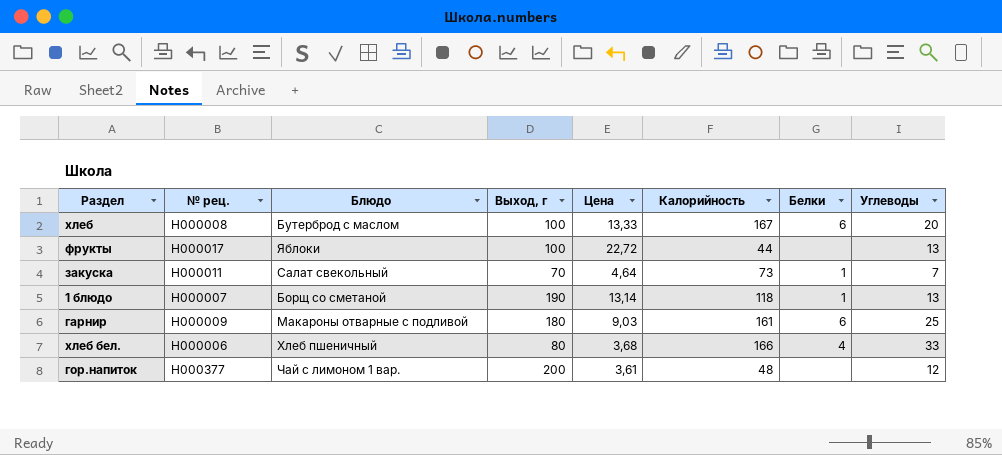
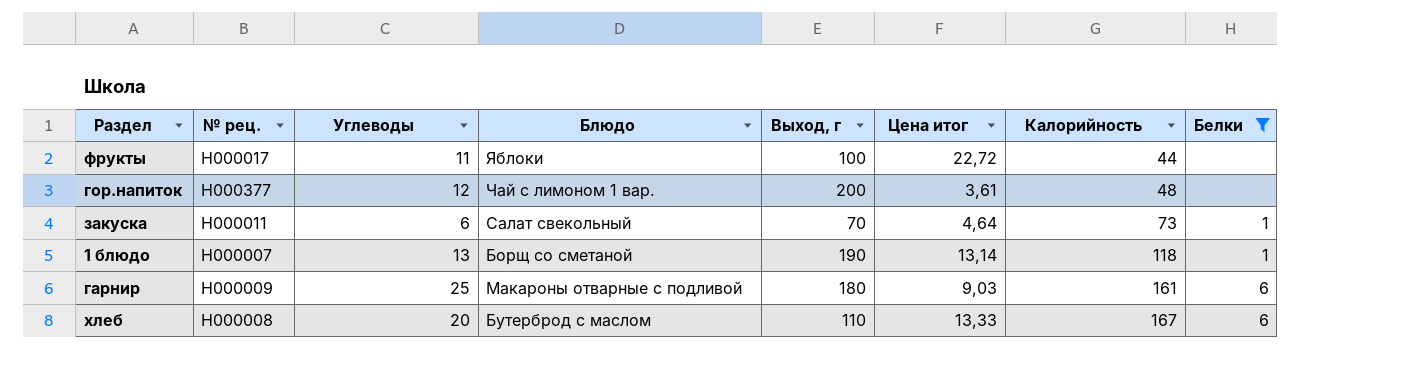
filter: none -> Белки != 4
row order: none -> Калорийность ascending
column Углеводы | position: 8 -> 3
column name: Цена -> Цена итог
фрукты | Углеводы: 13 -> 11
закуска | Углеводы: 7 -> 6
хлеб | Выход, г: 100 -> 110

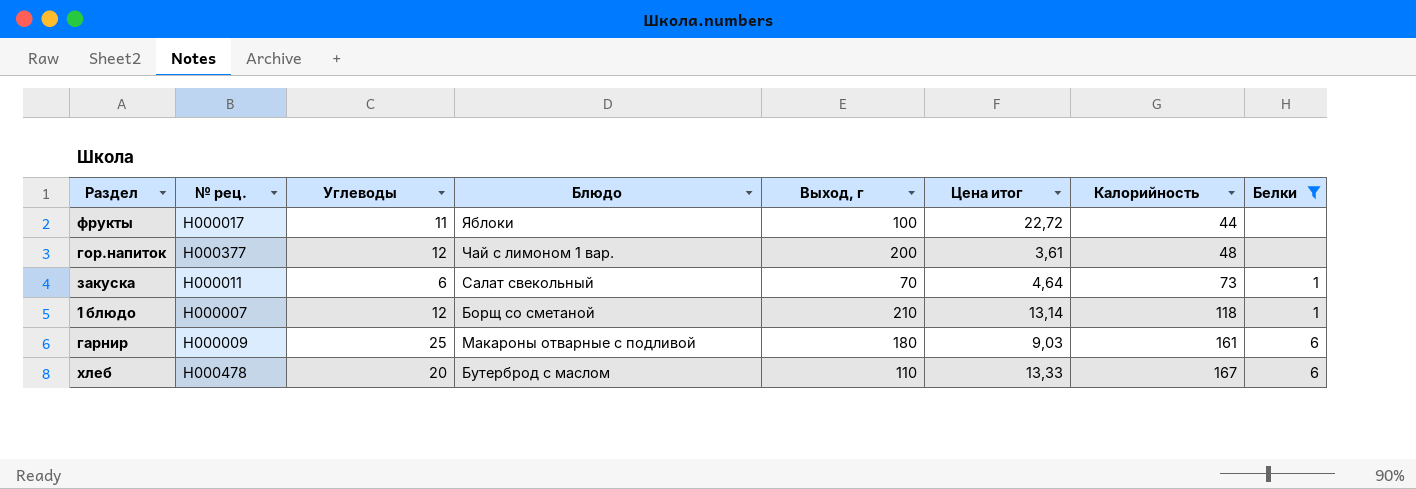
1 блюдо | Углеводы: 13 -> 12
1 блюдо | Выход, г: 190 -> 210
хлеб | № рец.: Н000008 -> Н000478

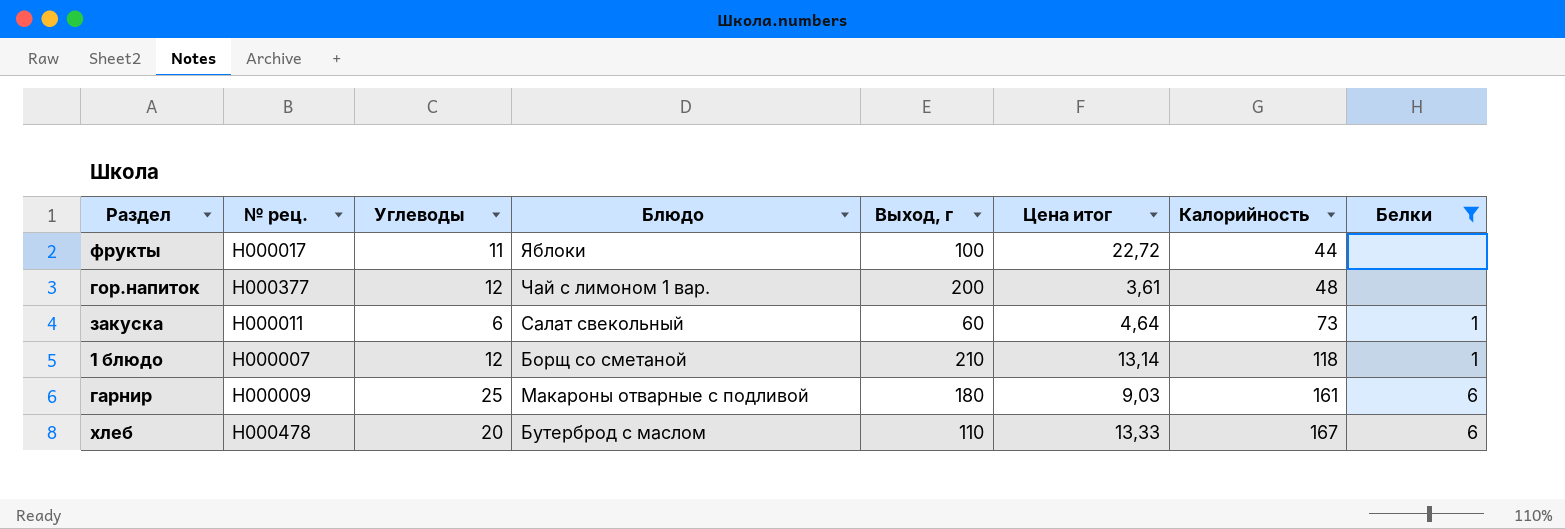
закуска | Выход, г: 70 -> 60

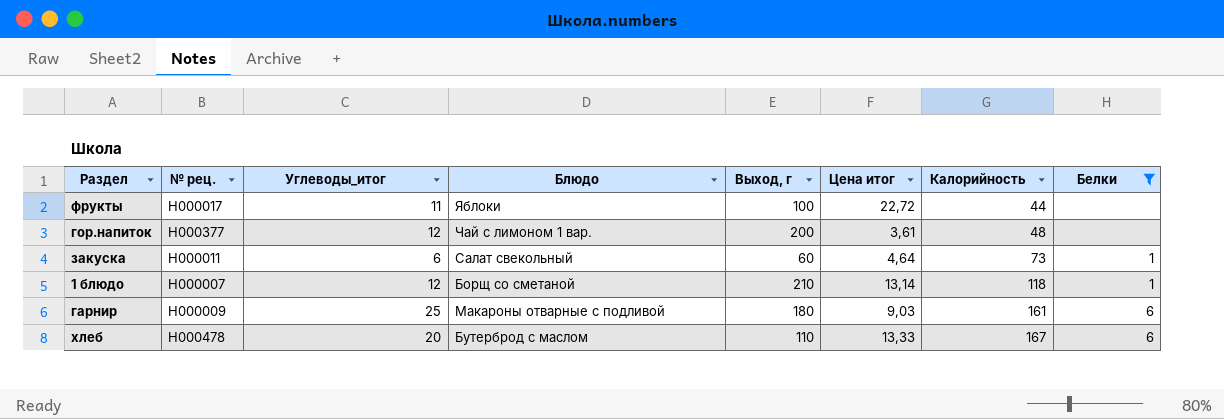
column name: Углеводы -> Углеводы_итог

